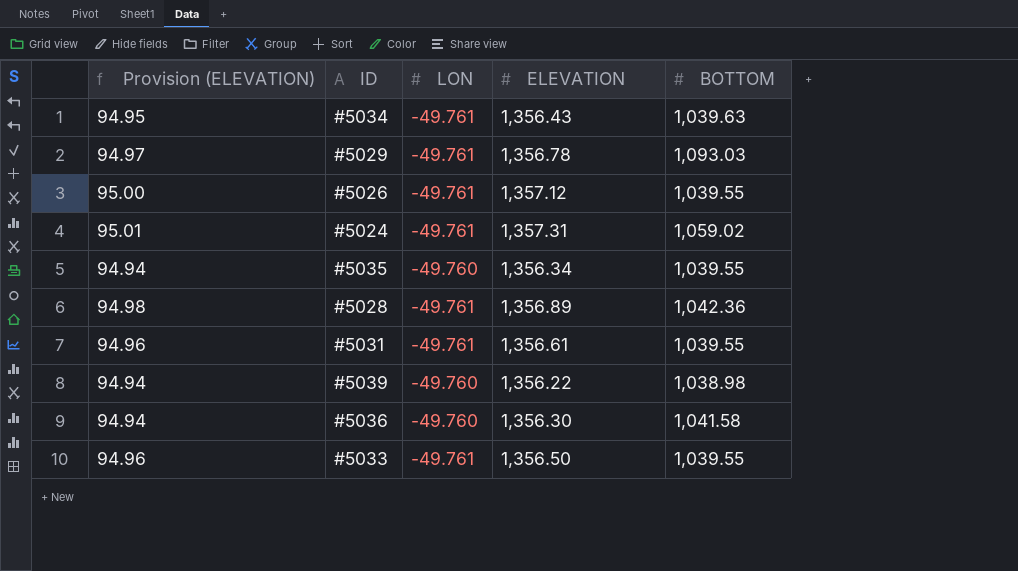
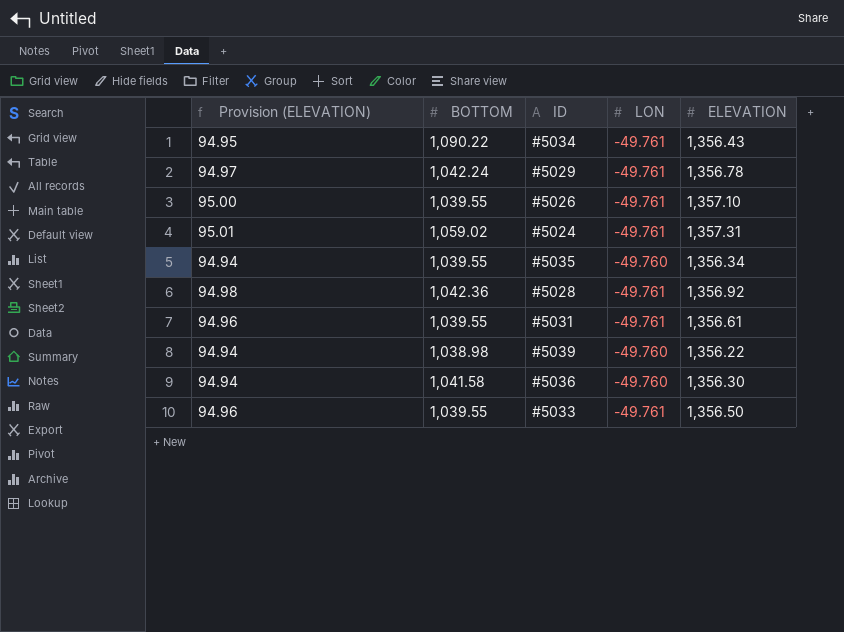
column BOTTOM | position: 5 -> 2
#5034 | BOTTOM: 1,039.63 -> 1,090.22
#5029 | BOTTOM: 1,093.03 -> 1,042.24
#5026 | ELEVATION: 1,357.12 -> 1,357.10
#5028 | ELEVATION: 1,356.89 -> 1,356.92

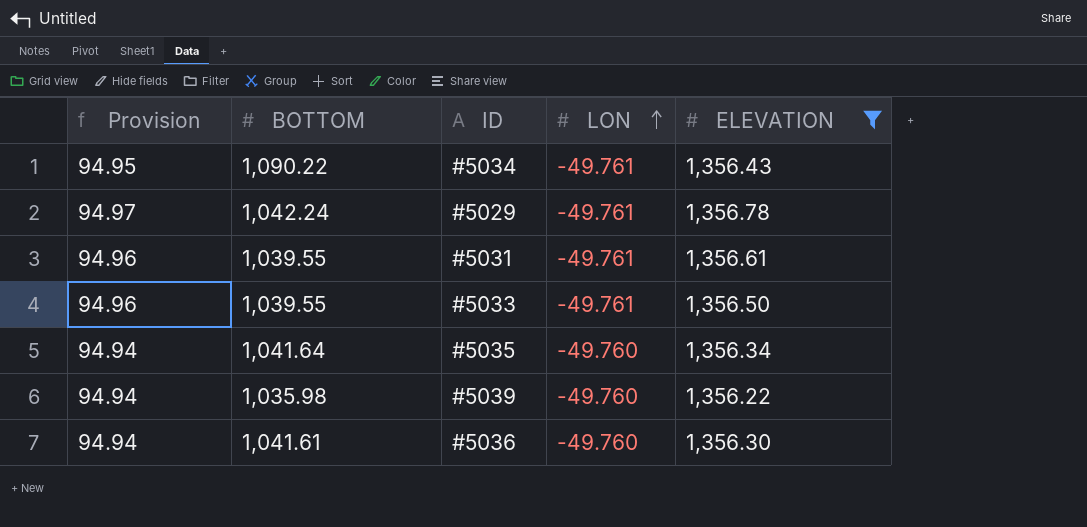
filter: none -> ELEVATION <= 1,356.78
row order: none -> LON ascending
column name: Provision (ELEVATION) -> Provision
#5035 | BOTTOM: 1,039.55 -> 1,041.64
#5039 | BOTTOM: 1,038.98 -> 1,035.98
#5036 | BOTTOM: 1,041.58 -> 1,041.61

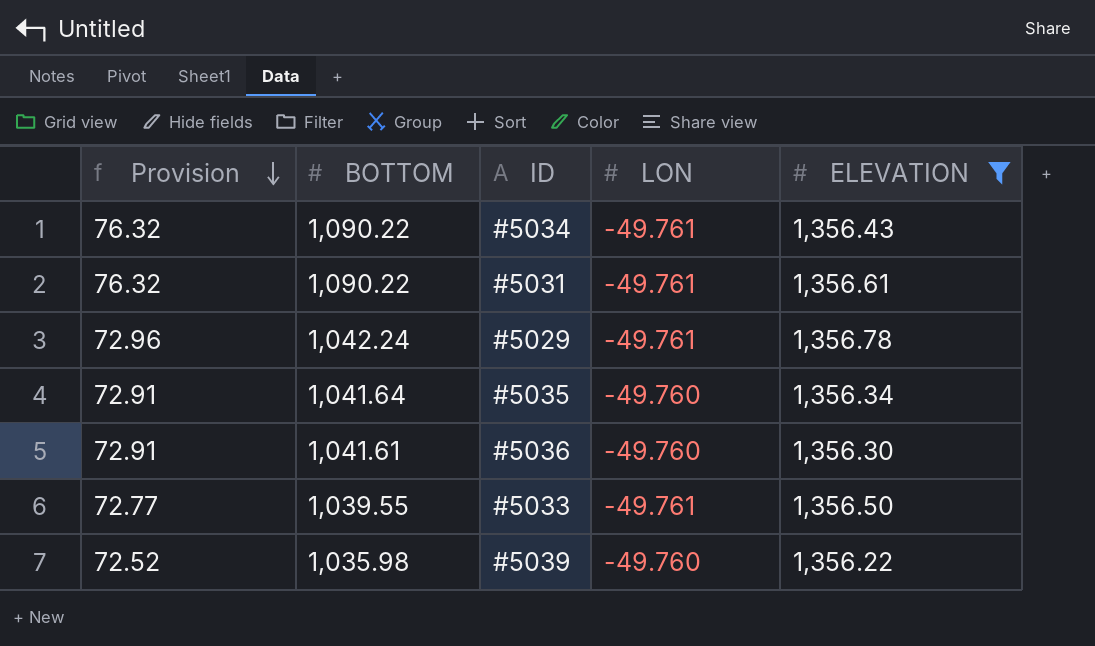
row order: LON ascending -> Provision descending
column Provision | formula: [ELEVATION] * 0.07 -> [BOTTOM] * 0.07
#5031 | BOTTOM: 1,039.55 -> 1,090.22

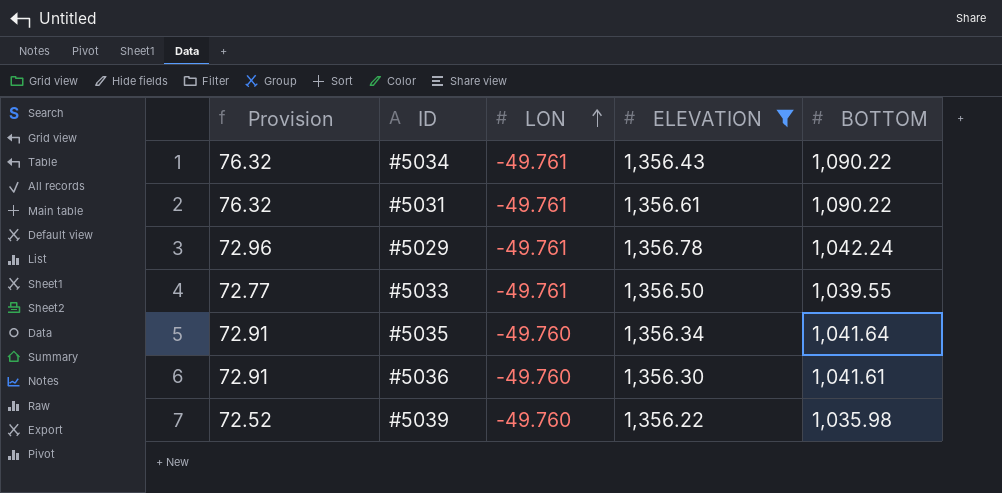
row order: Provision descending -> LON ascending
column BOTTOM | position: 2 -> 5

